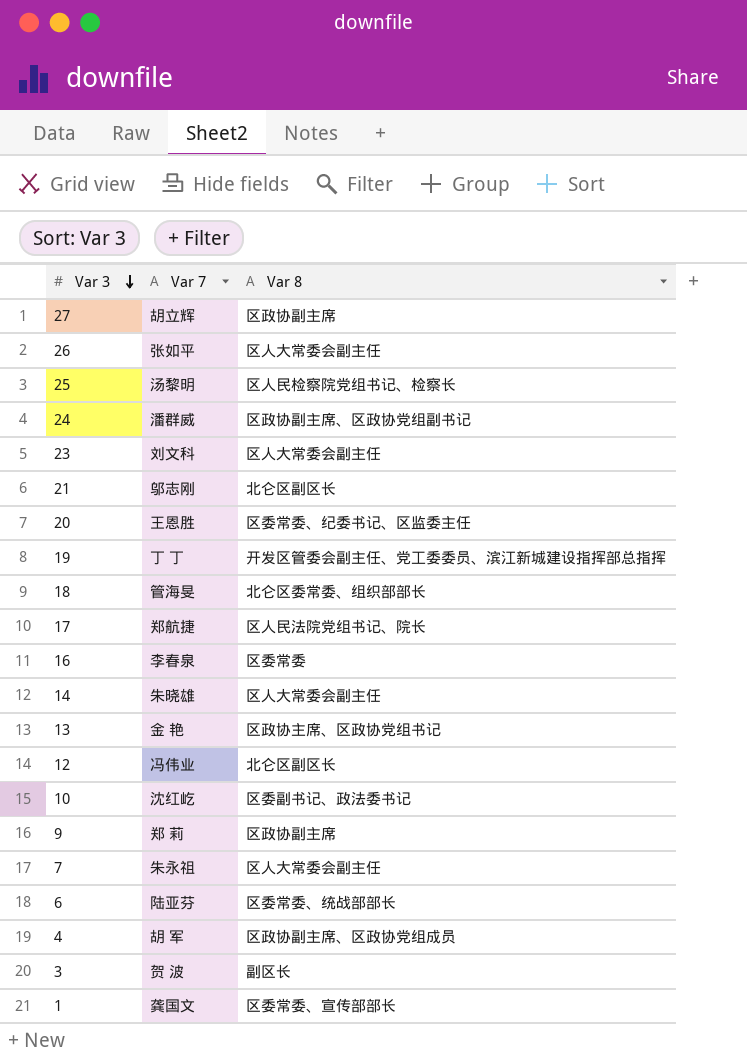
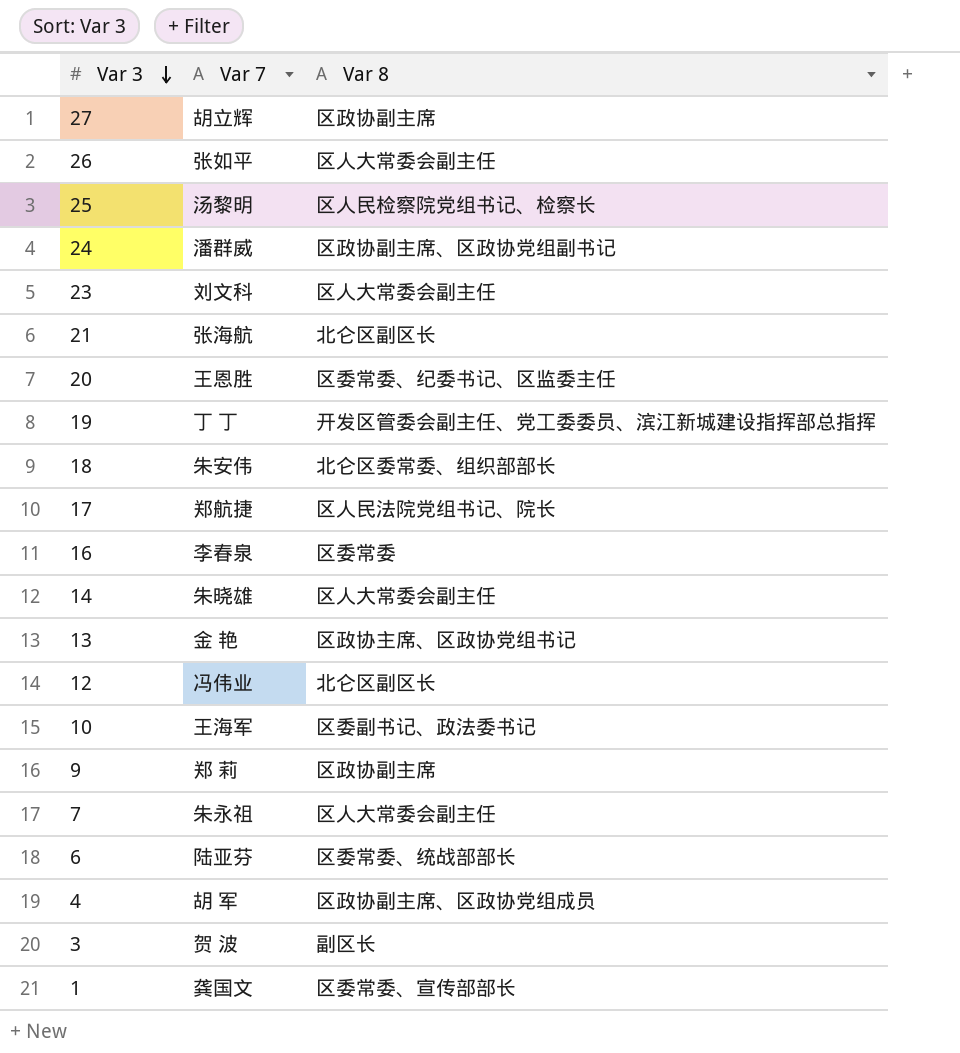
21 | Var 7: 邬志刚 -> 张海航
18 | Var 7: 管海旻 -> 朱安伟
10 | Var 7: 沈红屹 -> 王海军

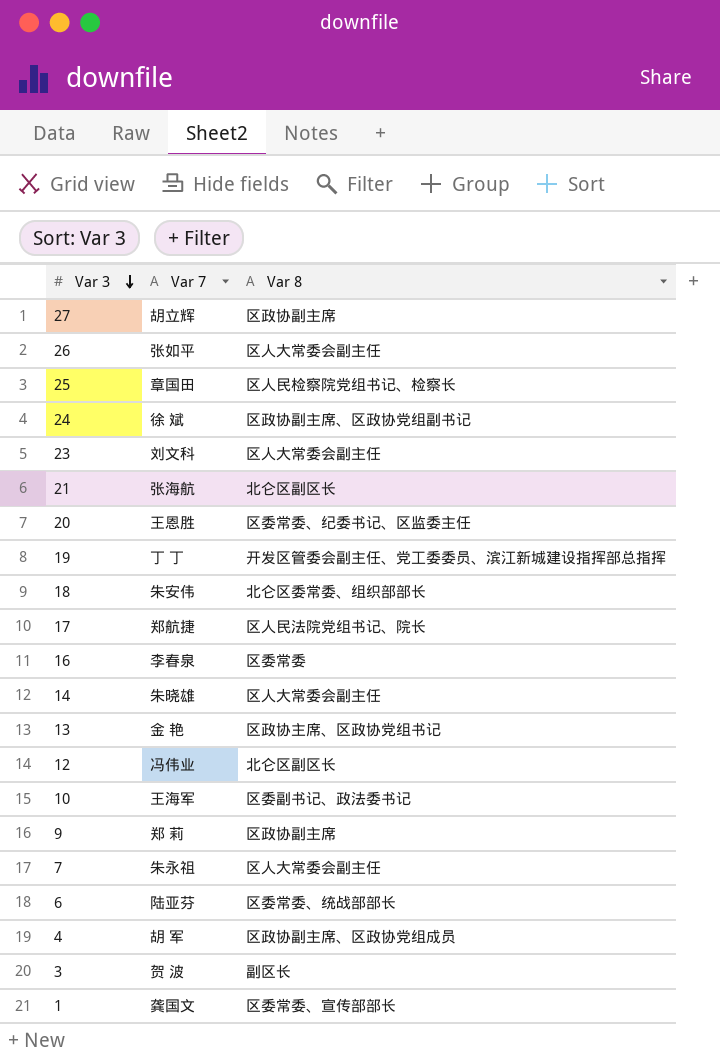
25 | Var 7: 汤黎明 -> 章国田
24 | Var 7: 潘群威 -> 徐 斌

